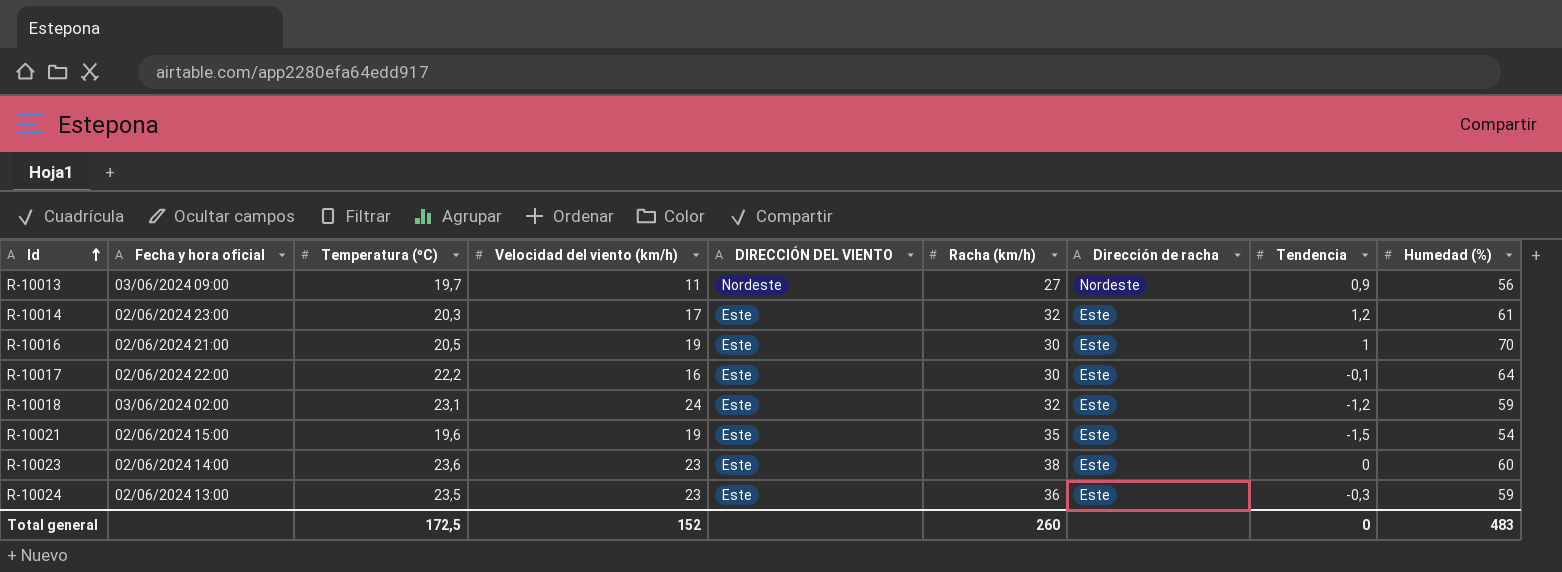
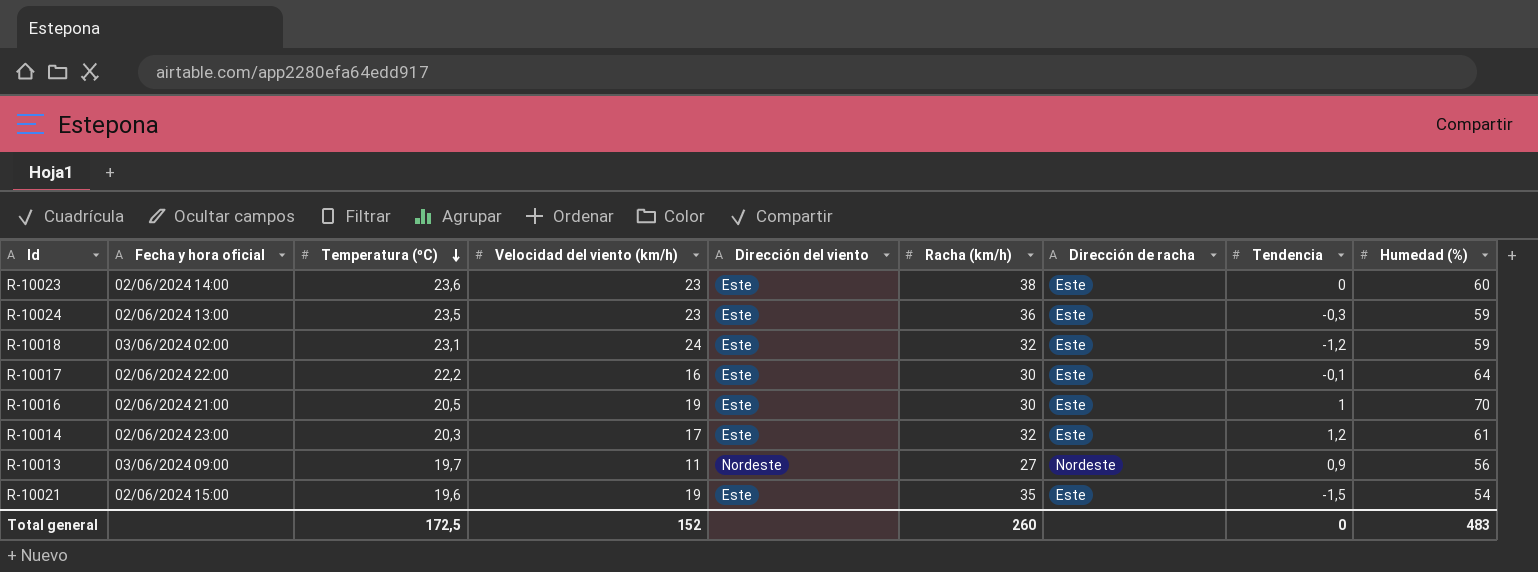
row order: Id ascending -> Temperatura (ºC) descending
column name: DIRECCIÓN DEL VIENTO -> Dirección del viento

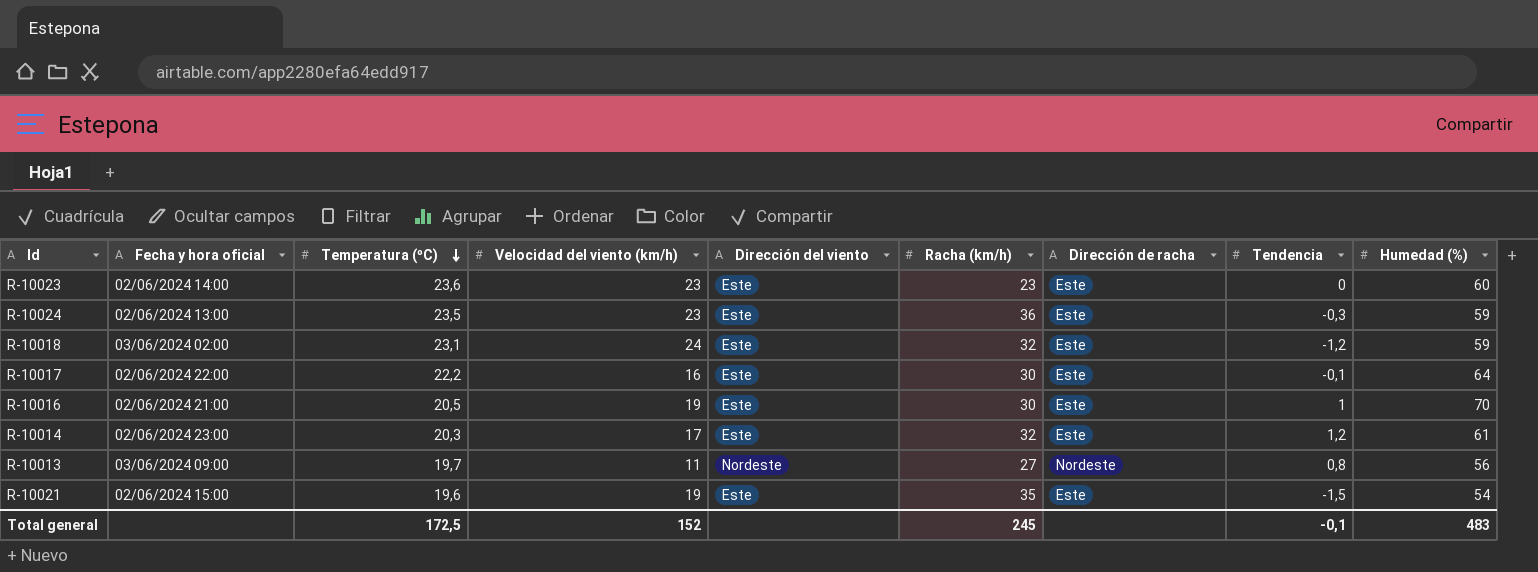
R-10023 | Racha (km/h): 38 -> 23
R-10013 | Tendencia: 0,9 -> 0,8
Total general | Racha (km/h): 260 -> 245
Total general | Tendencia: 0 -> -0,1

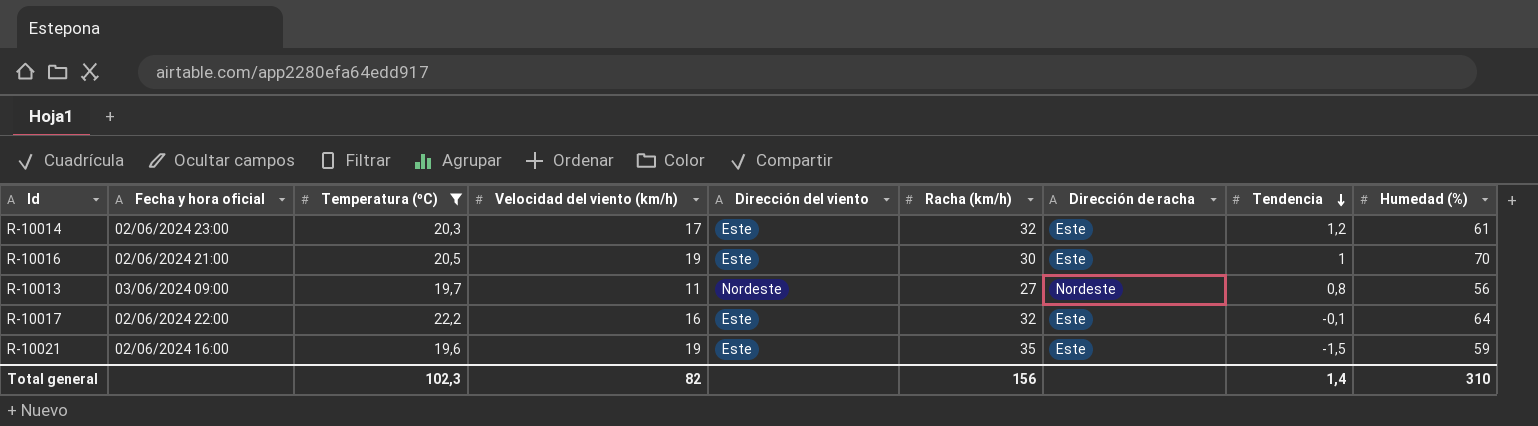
filter: none -> Temperatura (ºC) <= 22,2
row order: Temperatura (ºC) descending -> Tendencia descending
R-10017 | Racha (km/h): 30 -> 32
R-10021 | Fecha y hora oficial: 02/06/2024 15:00 -> 02/06/2024 16:00
R-10021 | Humedad (%): 54 -> 59
Total general | Temperatura (ºC): 172,5 -> 102,3
Total general | Velocidad del viento (km/h): 152 -> 82
Total general | Racha (km/h): 245 -> 156
Total general | Tendencia: -0,1 -> 1,4
Total general | Humedad (%): 483 -> 310

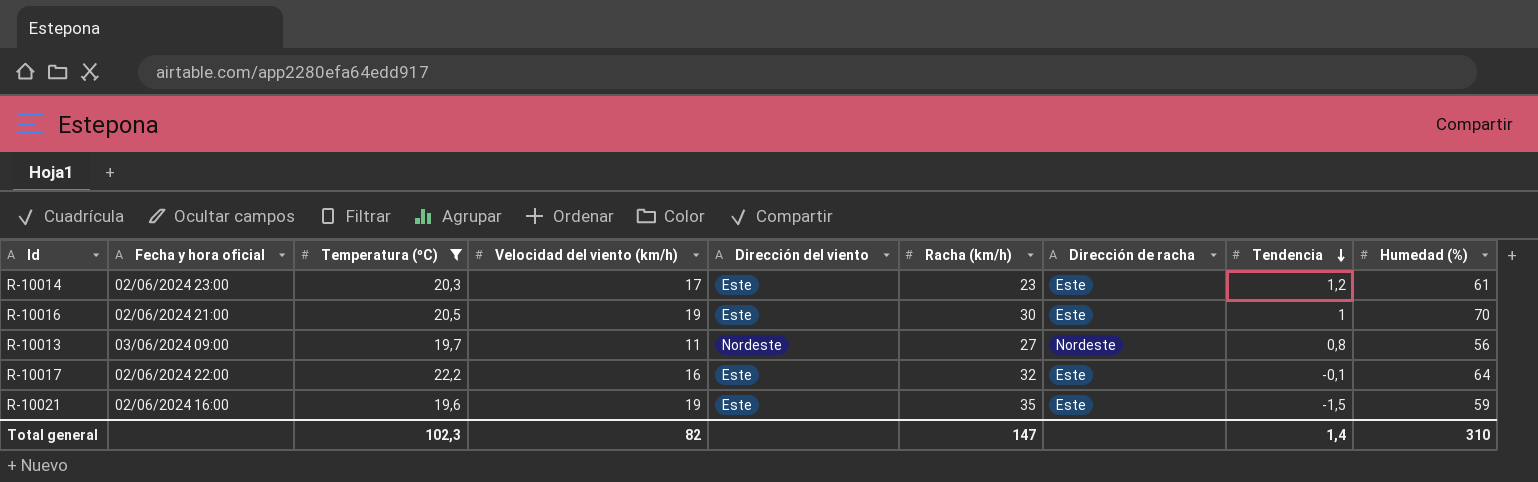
R-10014 | Racha (km/h): 32 -> 23
Total general | Racha (km/h): 156 -> 147

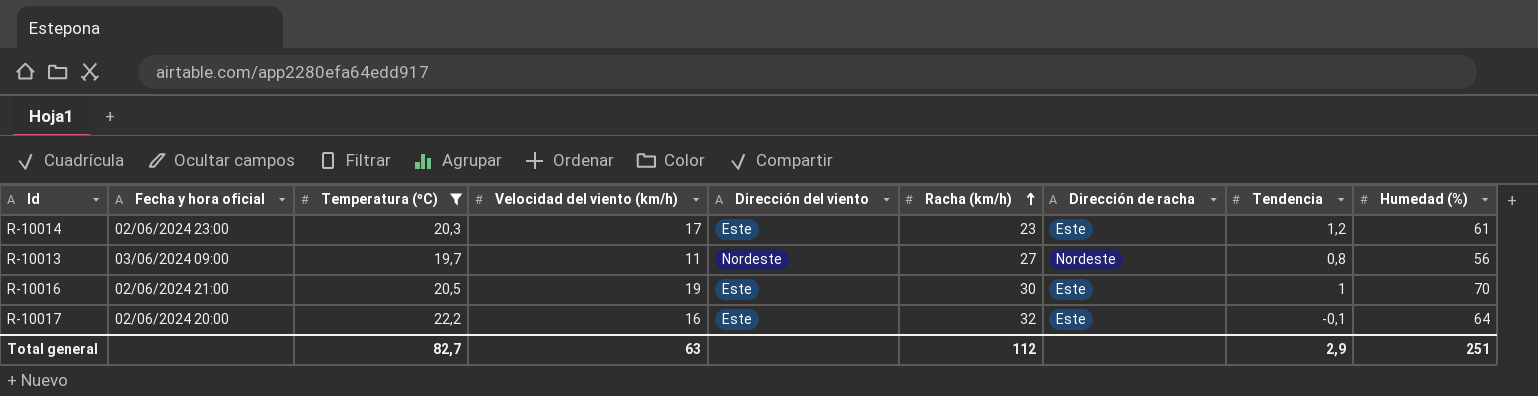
row order: Tendencia descending -> Racha (km/h) ascending
row R-10021: 02/06/2024 16:00 | 19,6 | 19 | Este | 35 | Este | -1,5 | 59 -> none
R-10017 | Fecha y hora oficial: 02/06/2024 22:00 -> 02/06/2024 20:00
Total general | Temperatura (ºC): 102,3 -> 82,7
Total general | Velocidad del viento (km/h): 82 -> 63
Total general | Racha (km/h): 147 -> 112
Total general | Tendencia: 1,4 -> 2,9
Total general | Humedad (%): 310 -> 251

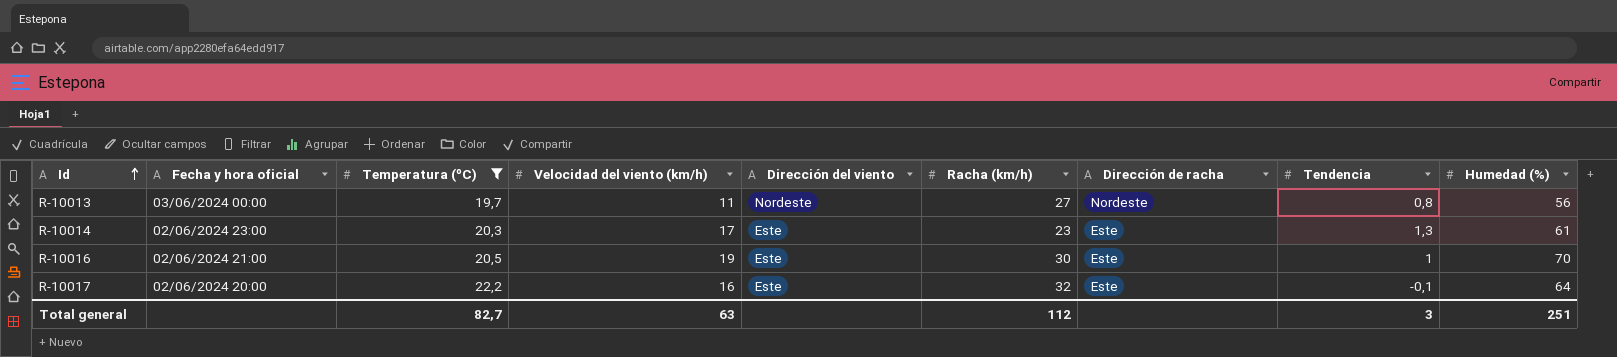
row order: Racha (km/h) ascending -> Id ascending
R-10013 | Fecha y hora oficial: 03/06/2024 09:00 -> 03/06/2024 00:00
R-10014 | Tendencia: 1,2 -> 1,3
Total general | Tendencia: 2,9 -> 3

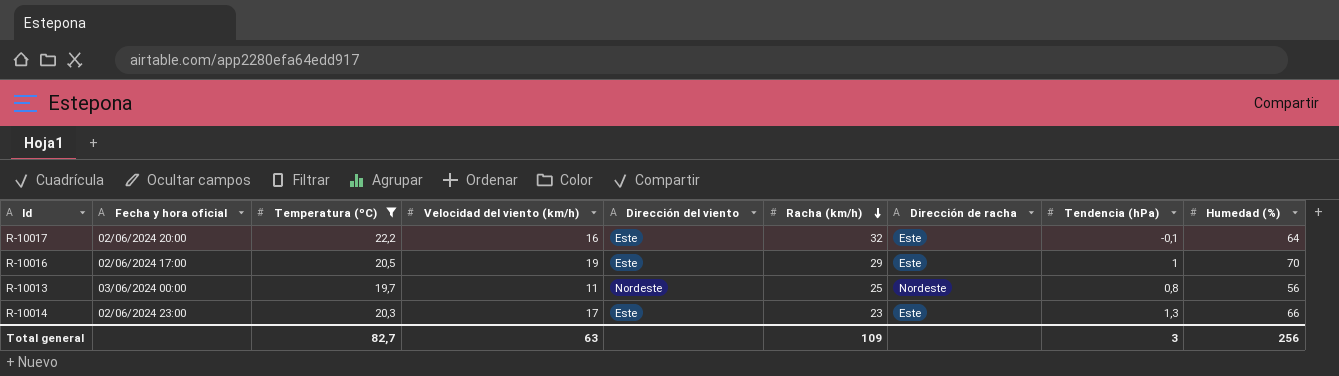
row order: Id ascending -> Racha (km/h) descending
column name: Tendencia -> Tendencia (hPa)
R-10016 | Fecha y hora oficial: 02/06/2024 21:00 -> 02/06/2024 17:00
R-10016 | Racha (km/h): 30 -> 29
R-10013 | Racha (km/h): 27 -> 25
R-10014 | Humedad (%): 61 -> 66
Total general | Racha (km/h): 112 -> 109
Total general | Humedad (%): 251 -> 256

